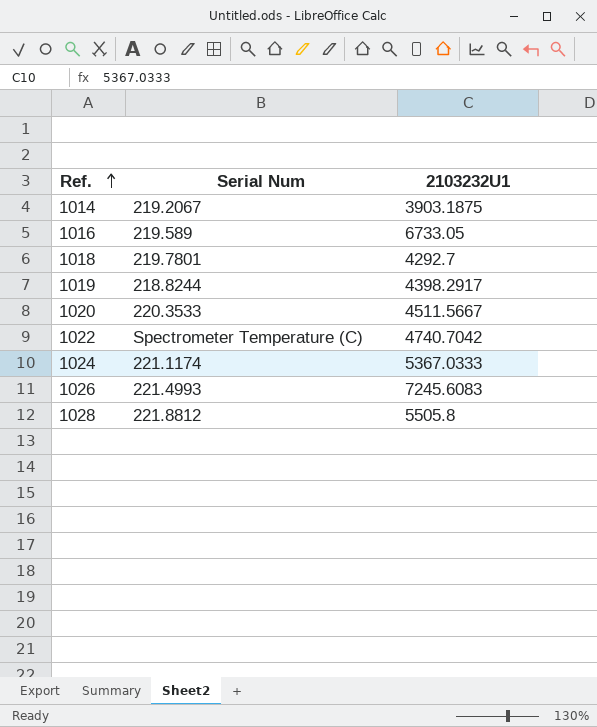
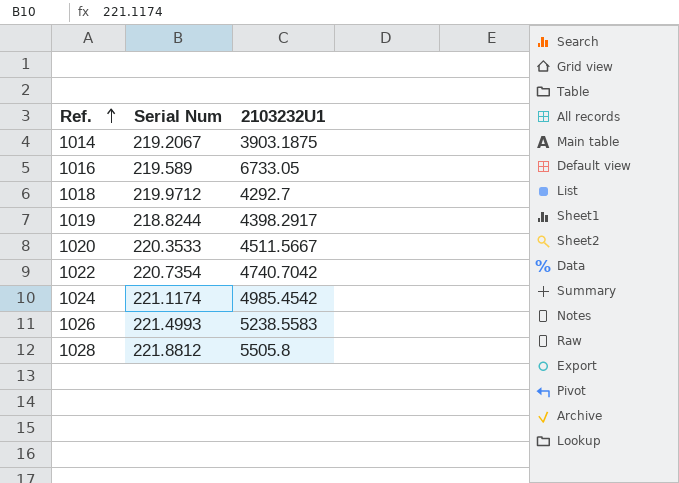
1018 | Serial Num: 219.7801 -> 219.9712
1022 | Serial Num: Spectrometer Temperature (C) -> 220.7354
1024 | 2103232U1: 5367.0333 -> 4985.4542
1026 | 2103232U1: 7245.6083 -> 5238.5583

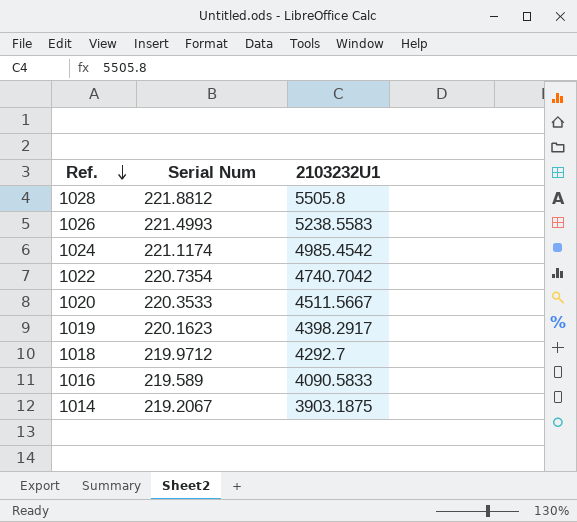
row order: Ref. ascending -> Ref. descending
1019 | Serial Num: 218.8244 -> 220.1623
1016 | 2103232U1: 6733.05 -> 4090.5833

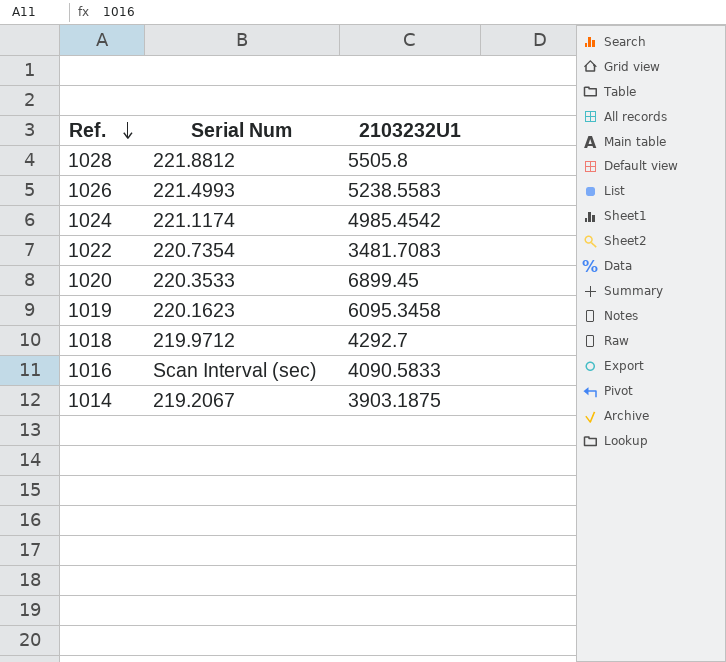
1022 | 2103232U1: 4740.7042 -> 3481.7083
1020 | 2103232U1: 4511.5667 -> 6899.45
1019 | 2103232U1: 4398.2917 -> 6095.3458
1016 | Serial Num: 219.589 -> Scan Interval (sec)

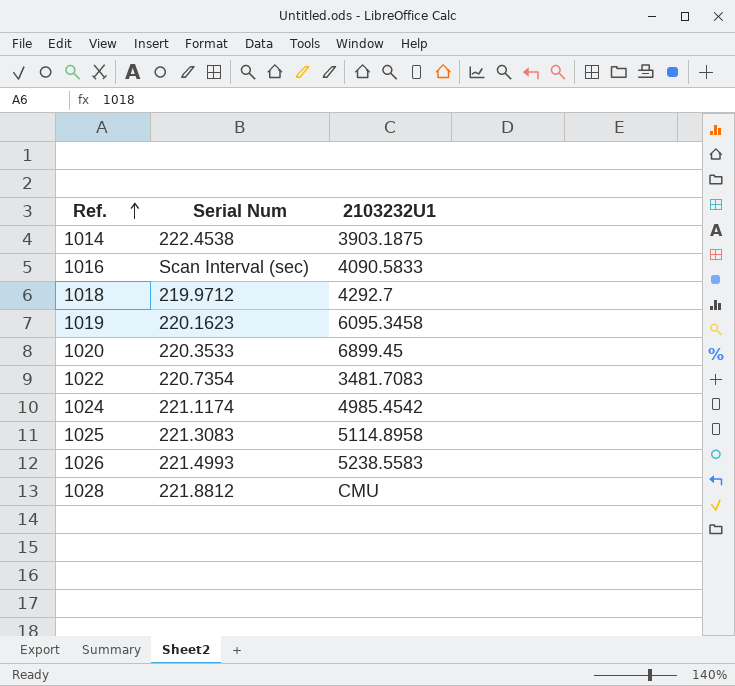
row order: Ref. descending -> Ref. ascending
1014 | Serial Num: 219.2067 -> 222.4538
row 1025: none -> 221.3083 | 5114.8958
1028 | 2103232U1: 5505.8 -> CMU

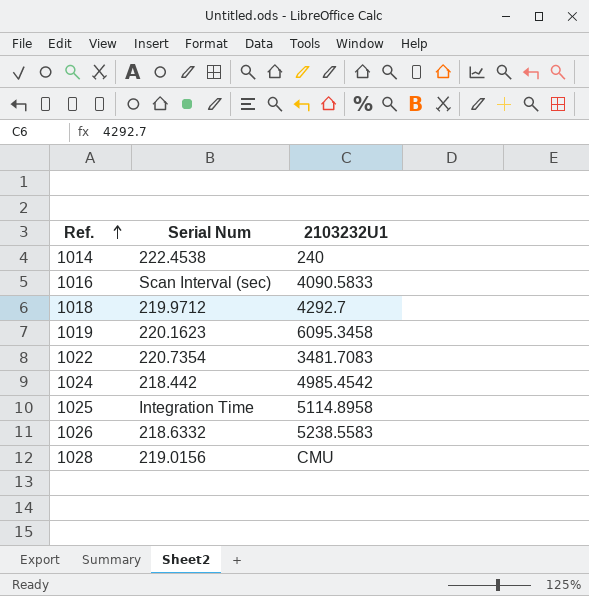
row 1020: 220.3533 | 6899.45 -> none
1014 | 2103232U1: 3903.1875 -> 240
1024 | Serial Num: 221.1174 -> 218.442
1025 | Serial Num: 221.3083 -> Integration Time
1026 | Serial Num: 221.4993 -> 218.6332
1028 | Serial Num: 221.8812 -> 219.0156

